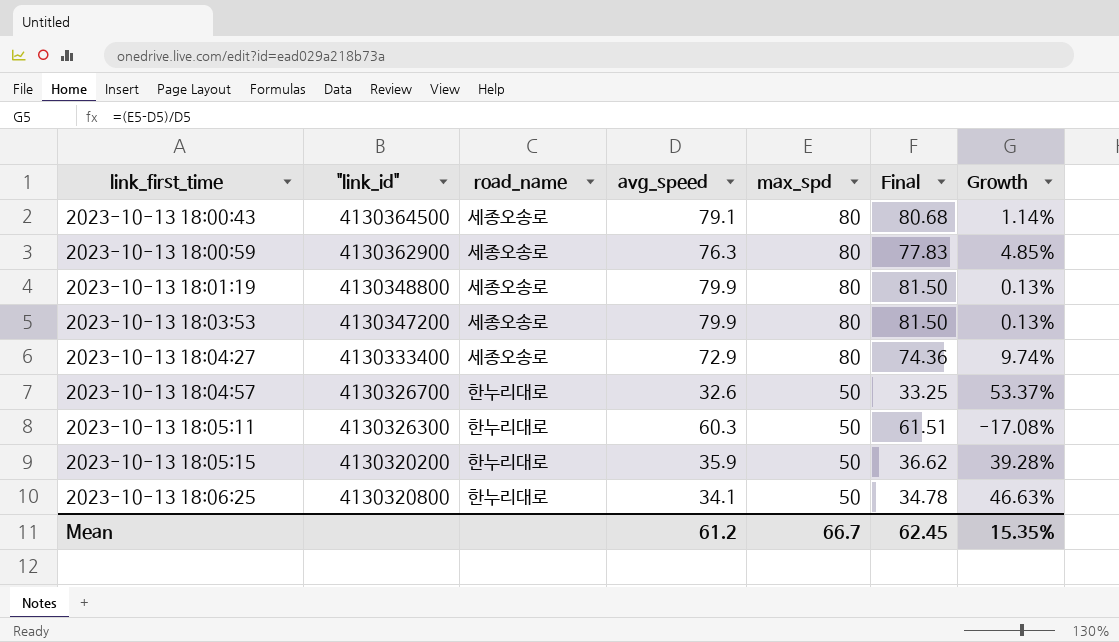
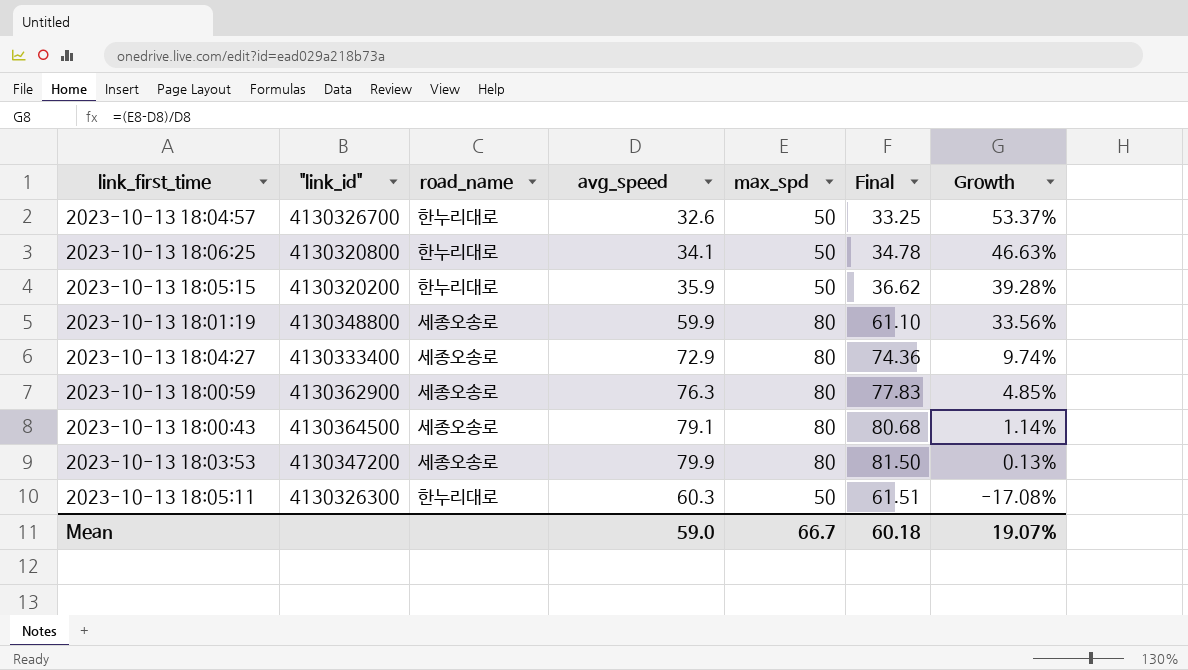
row order: link_first_time ascending -> Growth descending
2023-10-13 18:01:19 | avg_speed: 79.9 -> 59.9
2023-10-13 18:01:19 | Final: 81.50 -> 61.10
2023-10-13 18:01:19 | Growth: 0.13% -> 33.56%
Mean | avg_speed: 61.2 -> 59.0
Mean | Final: 62.45 -> 60.18
Mean | Growth: 15.35% -> 19.07%

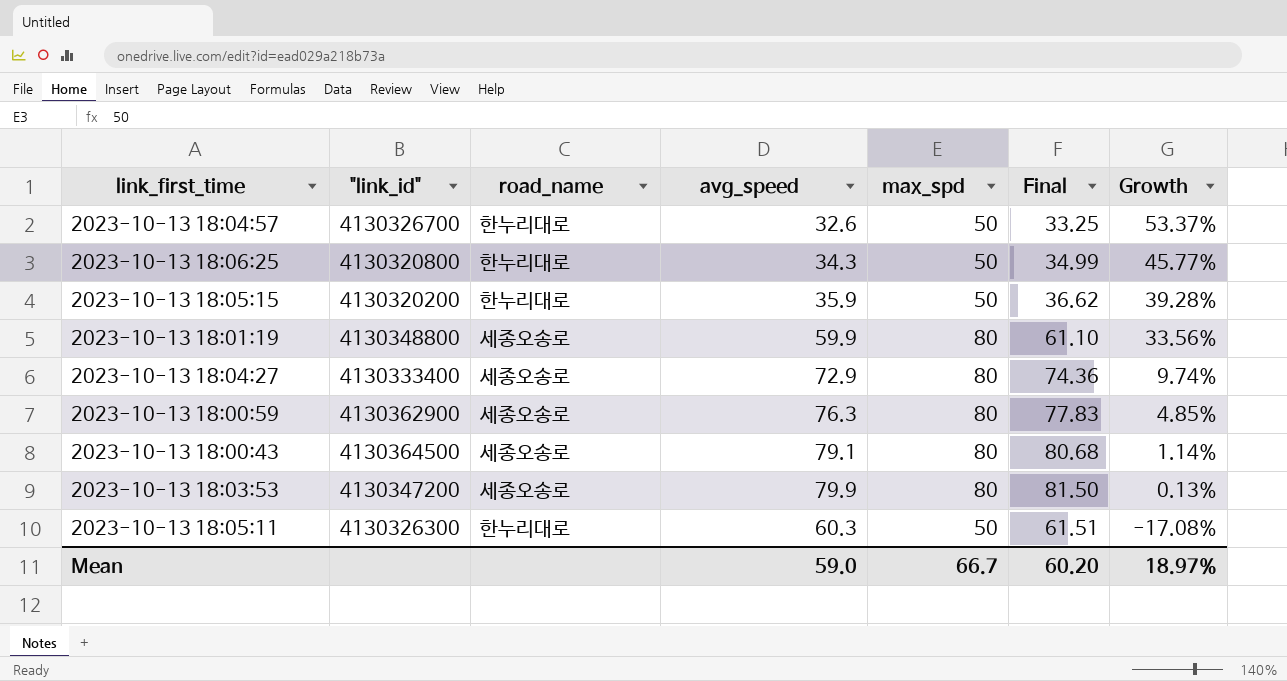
2023-10-13 18:06:25 | avg_speed: 34.1 -> 34.3
2023-10-13 18:06:25 | Final: 34.78 -> 34.99
2023-10-13 18:06:25 | Growth: 46.63% -> 45.77%
Mean | Final: 60.18 -> 60.20
Mean | Growth: 19.07% -> 18.97%

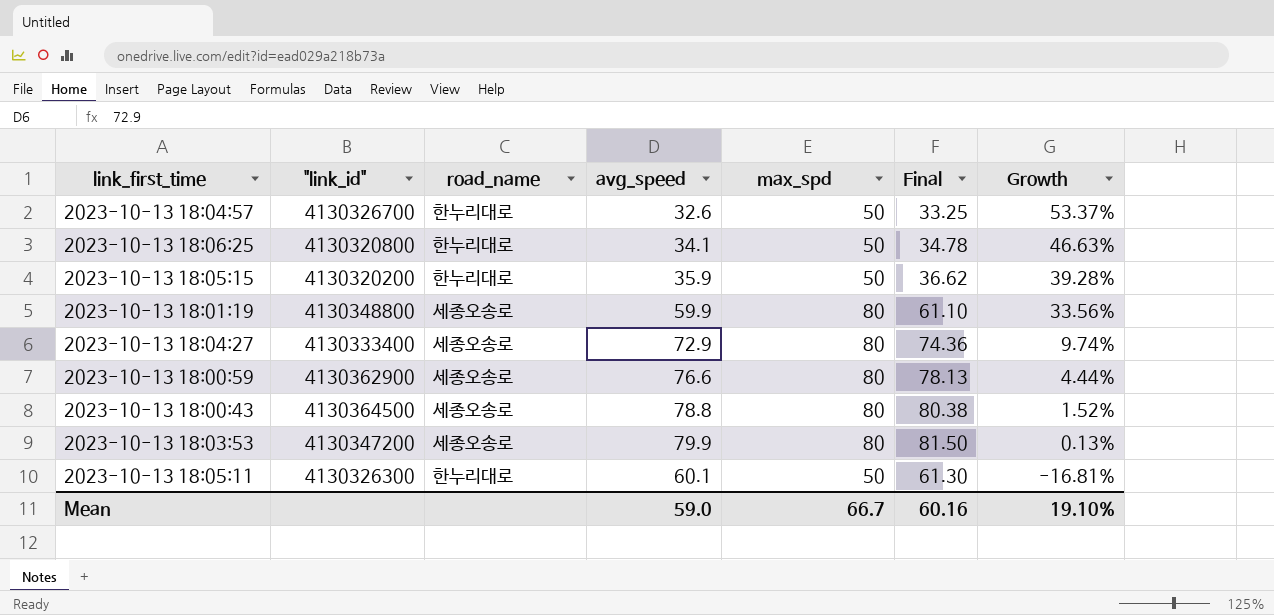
2023-10-13 18:06:25 | avg_speed: 34.3 -> 34.1
2023-10-13 18:06:25 | Final: 34.99 -> 34.78
2023-10-13 18:06:25 | Growth: 45.77% -> 46.63%
2023-10-13 18:00:59 | avg_speed: 76.3 -> 76.6
2023-10-13 18:00:59 | Final: 77.83 -> 78.13
2023-10-13 18:00:59 | Growth: 4.85% -> 4.44%
2023-10-13 18:00:43 | avg_speed: 79.1 -> 78.8
2023-10-13 18:00:43 | Final: 80.68 -> 80.38
2023-10-13 18:00:43 | Growth: 1.14% -> 1.52%
2023-10-13 18:05:11 | avg_speed: 60.3 -> 60.1
2023-10-13 18:05:11 | Final: 61.51 -> 61.30
2023-10-13 18:05:11 | Growth: -17.08% -> -16.81%
Mean | Final: 60.20 -> 60.16
Mean | Growth: 18.97% -> 19.10%

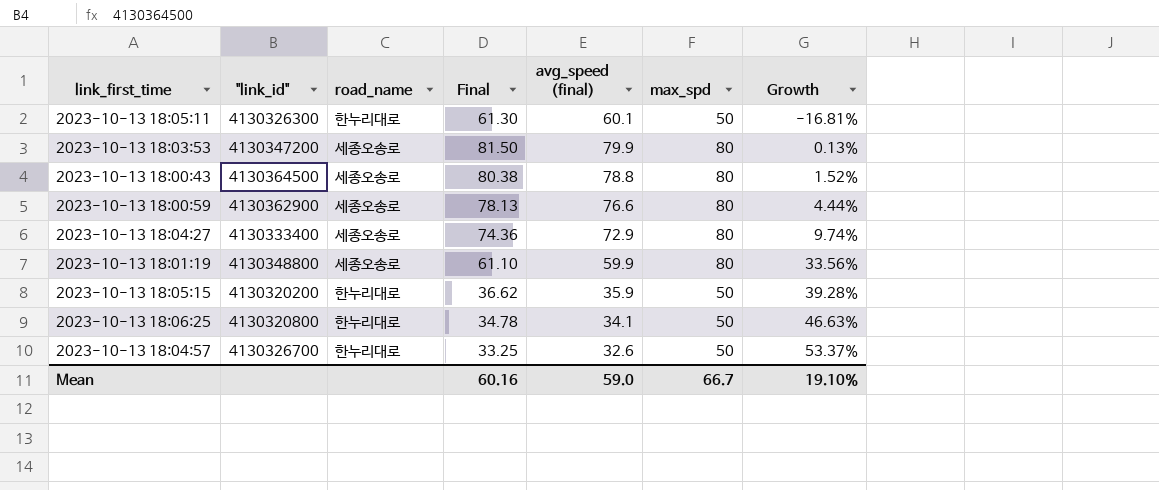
row order: Growth descending -> Growth ascending
column Final | position: 6 -> 4
column name: avg_speed -> avg_speed (final)

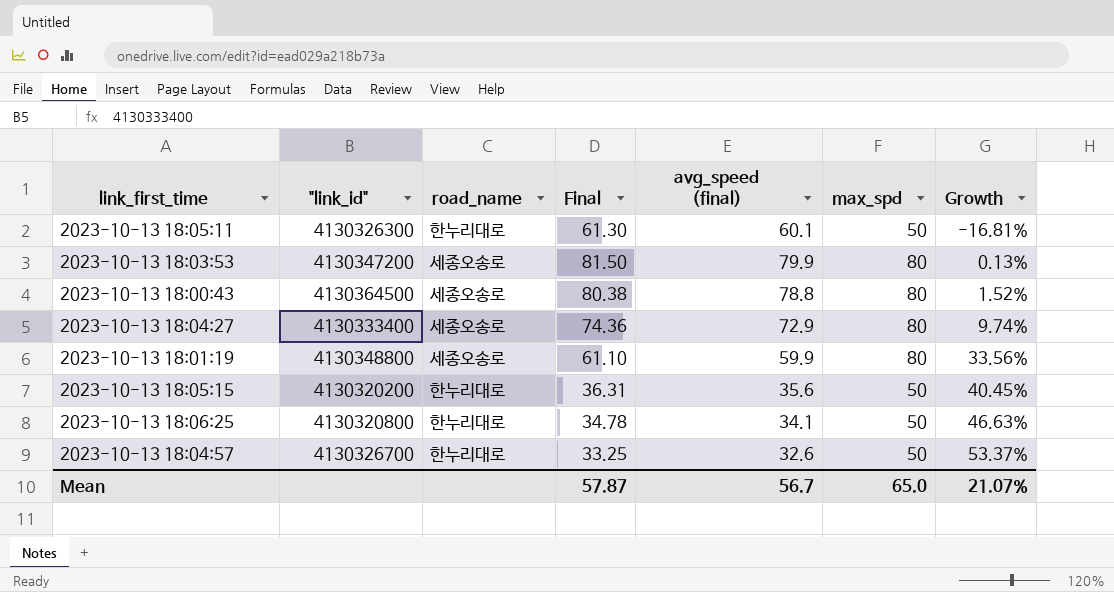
row 2023-10-13 18:00:59: 4130362900 | 세종오송로 | 78.13 | 76.6 | 80 | 4.44% -> none
2023-10-13 18:05:15 | Final: 36.62 -> 36.31
2023-10-13 18:05:15 | avg_speed (final): 35.9 -> 35.6
2023-10-13 18:05:15 | Growth: 39.28% -> 40.45%
Mean | Final: 60.16 -> 57.87
Mean | avg_speed (final): 59.0 -> 56.7
Mean | max_spd: 66.7 -> 65.0
Mean | Growth: 19.10% -> 21.07%

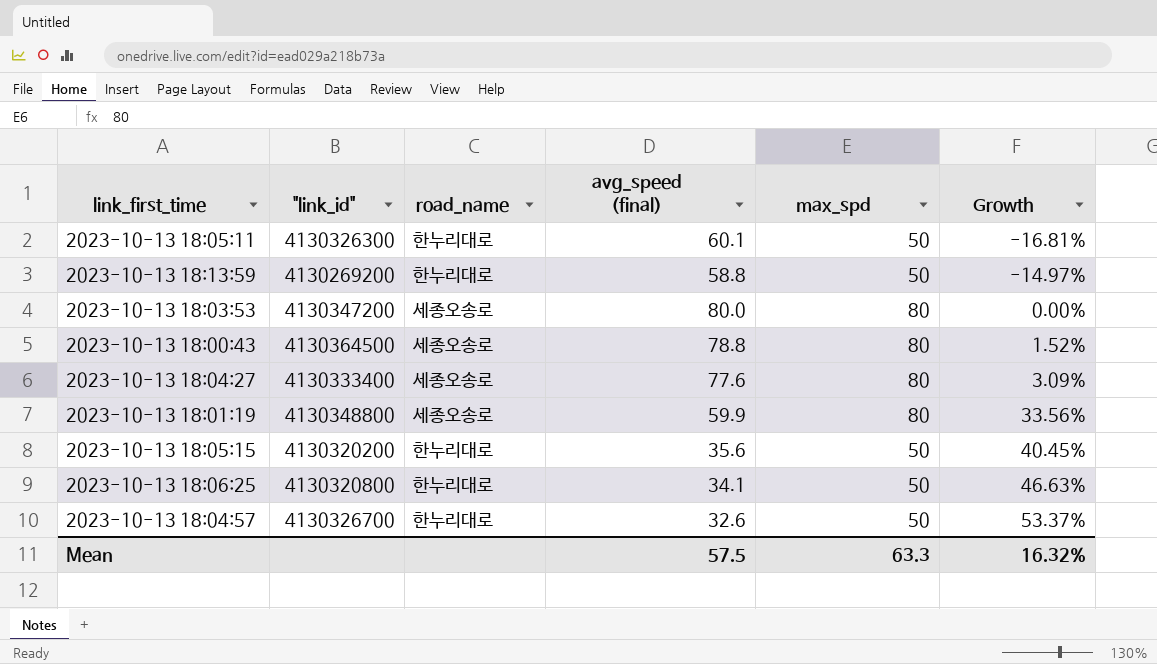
column Final | formula: [avg_speed (final)] * 1.02 -> none
row 2023-10-13 18:13:59: none -> 4130269200 | 한누리대로 | 58.8 | 50 | -14.97%
2023-10-13 18:03:53 | avg_speed (final): 79.9 -> 80.0
2023-10-13 18:03:53 | Growth: 0.13% -> 0.00%
2023-10-13 18:04:27 | avg_speed (final): 72.9 -> 77.6
2023-10-13 18:04:27 | Growth: 9.74% -> 3.09%
Mean | avg_speed (final): 56.7 -> 57.5
Mean | max_spd: 65.0 -> 63.3
Mean | Growth: 21.07% -> 16.32%

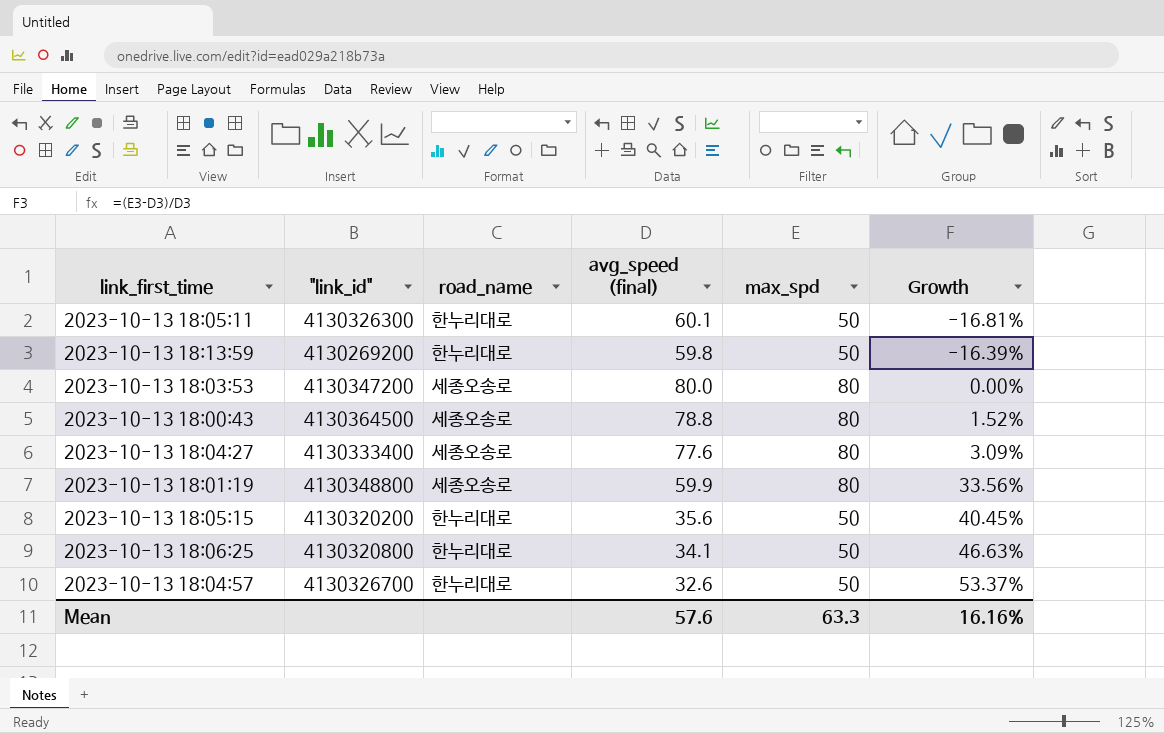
2023-10-13 18:13:59 | avg_speed (final): 58.8 -> 59.8
2023-10-13 18:13:59 | Growth: -14.97% -> -16.39%
Mean | avg_speed (final): 57.5 -> 57.6
Mean | Growth: 16.32% -> 16.16%

